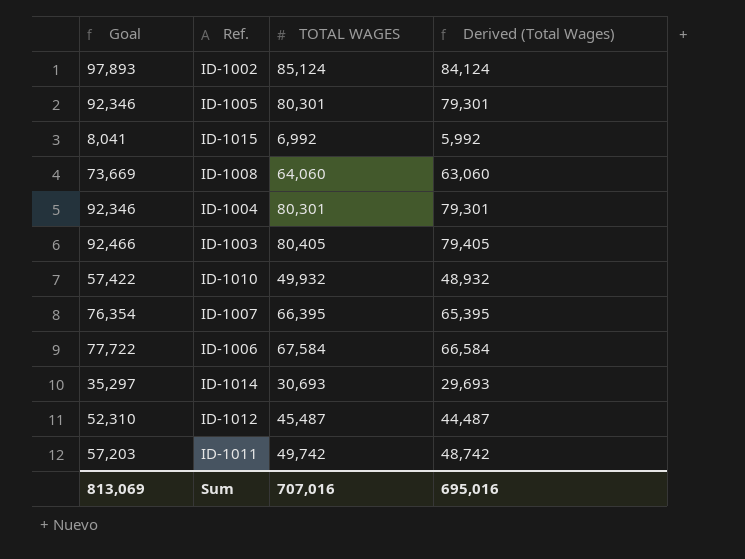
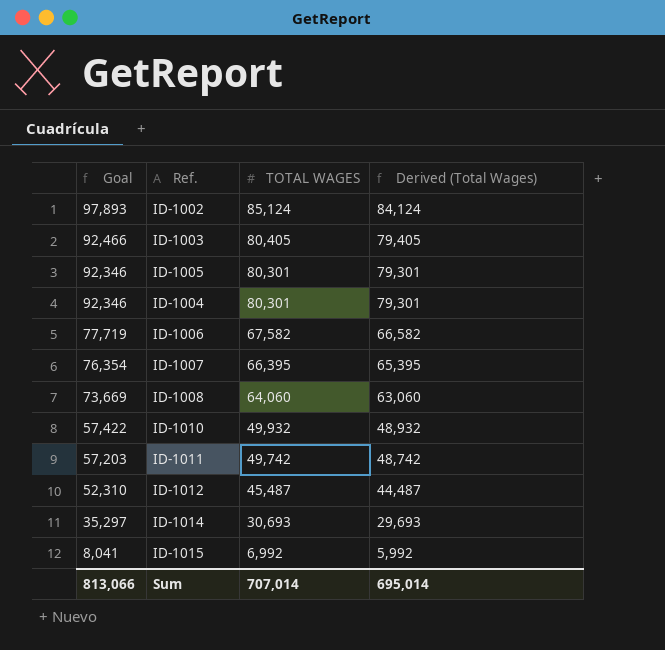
row order: none -> Goal descending
ID-1006 | Goal: 77,722 -> 77,719
ID-1006 | TOTAL WAGES: 67,584 -> 67,582
ID-1006 | Derived (Total Wages): 66,584 -> 66,582
Sum | Goal: 813,069 -> 813,066
Sum | TOTAL WAGES: 707,016 -> 707,014
Sum | Derived (Total Wages): 695,016 -> 695,014

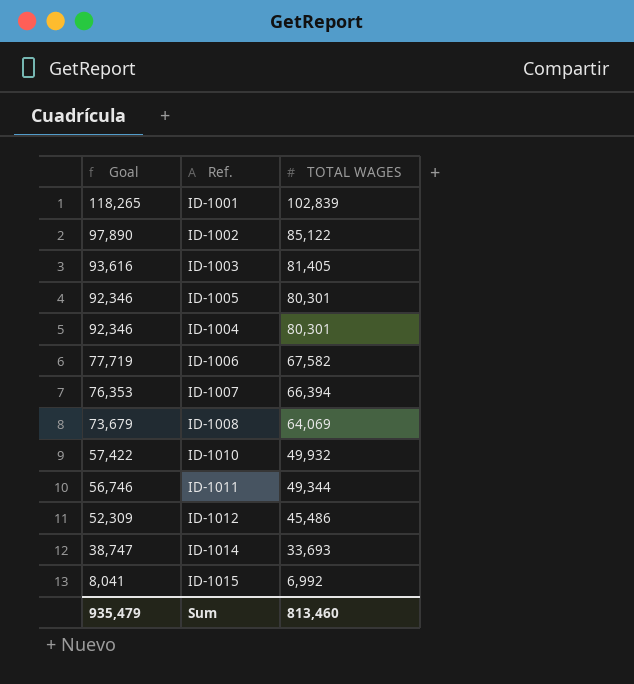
column Derived (Total Wages) | formula: [TOTAL WAGES] - 1000 -> none
row ID-1001: none -> 118,265 | 102,839
ID-1002 | Goal: 97,893 -> 97,890
ID-1002 | TOTAL WAGES: 85,124 -> 85,122
ID-1003 | Goal: 92,466 -> 93,616
ID-1003 | TOTAL WAGES: 80,405 -> 81,405
ID-1007 | Goal: 76,354 -> 76,353
ID-1007 | TOTAL WAGES: 66,395 -> 66,394
ID-1008 | Goal: 73,669 -> 73,679
ID-1008 | TOTAL WAGES: 64,060 -> 64,069
ID-1011 | Goal: 57,203 -> 56,746
ID-1011 | TOTAL WAGES: 49,742 -> 49,344
ID-1012 | Goal: 52,310 -> 52,309
ID-1012 | TOTAL WAGES: 45,487 -> 45,486
ID-1014 | Goal: 35,297 -> 38,747
ID-1014 | TOTAL WAGES: 30,693 -> 33,693
Sum | Goal: 813,066 -> 935,479
Sum | TOTAL WAGES: 707,014 -> 813,460

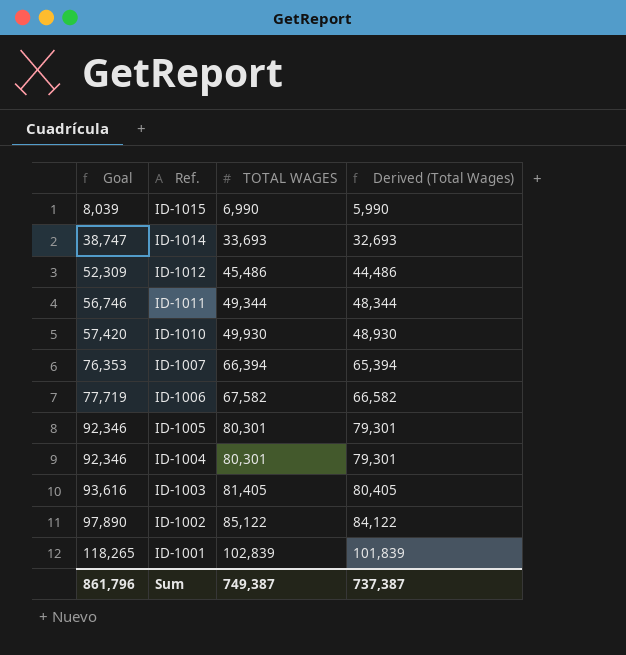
row order: Goal descending -> Goal ascending
column Derived (Total Wages) | formula: none -> [TOTAL WAGES] - 1000
row ID-1008: 73,679 | 64,069 -> none
ID-1015 | Goal: 8,041 -> 8,039
ID-1015 | TOTAL WAGES: 6,992 -> 6,990
ID-1010 | Goal: 57,422 -> 57,420
ID-1010 | TOTAL WAGES: 49,932 -> 49,930
Sum | Goal: 935,479 -> 861,796
Sum | TOTAL WAGES: 813,460 -> 749,387

